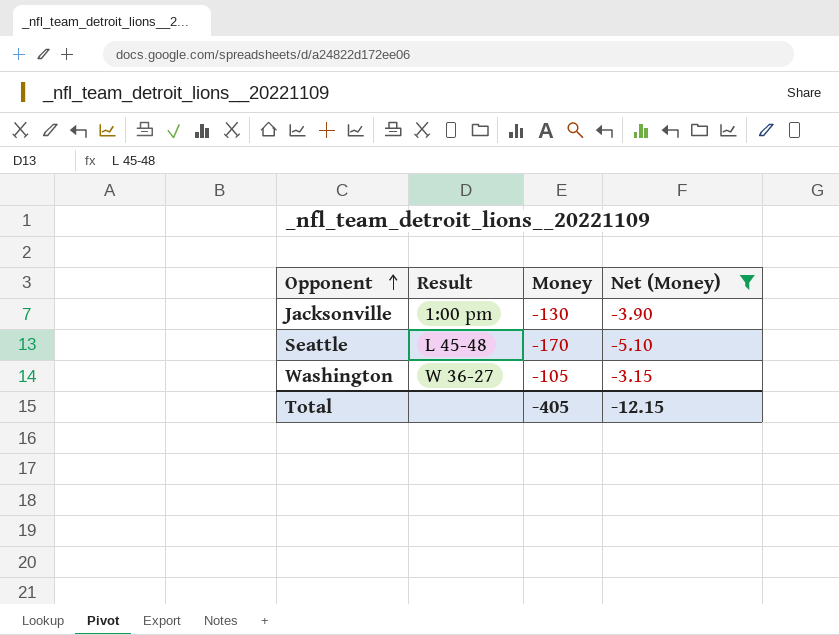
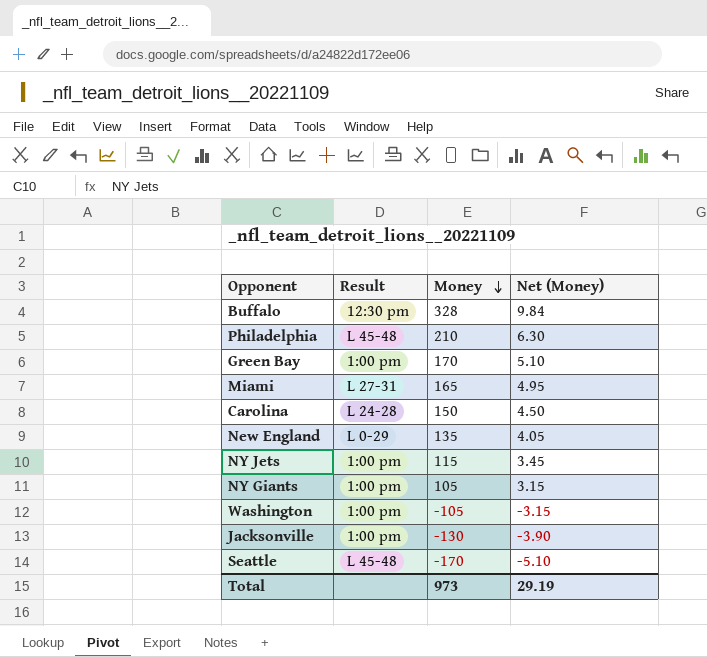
filter: Net (Money) <= -3.15 -> none
row order: Opponent ascending -> Money descending
Washington | Result: W 36-27 -> 1:00 pm
Total | Money: -405 -> 973
Total | Net (Money): -12.15 -> 29.19

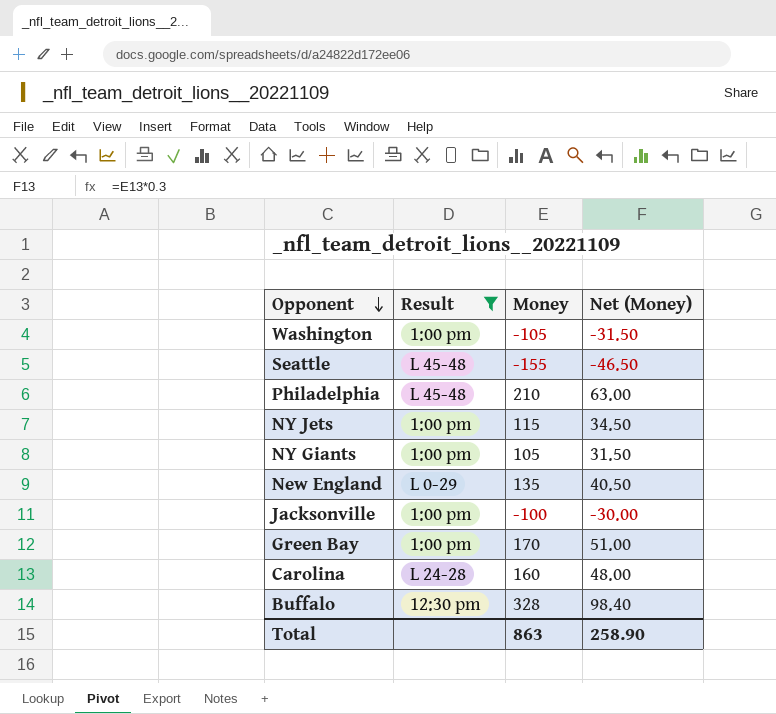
filter: none -> Result != L 27-31
row order: Money descending -> Opponent descending
column Net (Money) | formula: [Money] * 0.03 -> [Money] * 0.3
Seattle | Money: -170 -> -155
Jacksonville | Money: -130 -> -100
Carolina | Money: 150 -> 160
Total | Money: 973 -> 863
Total | Net (Money): 29.19 -> 258.90

